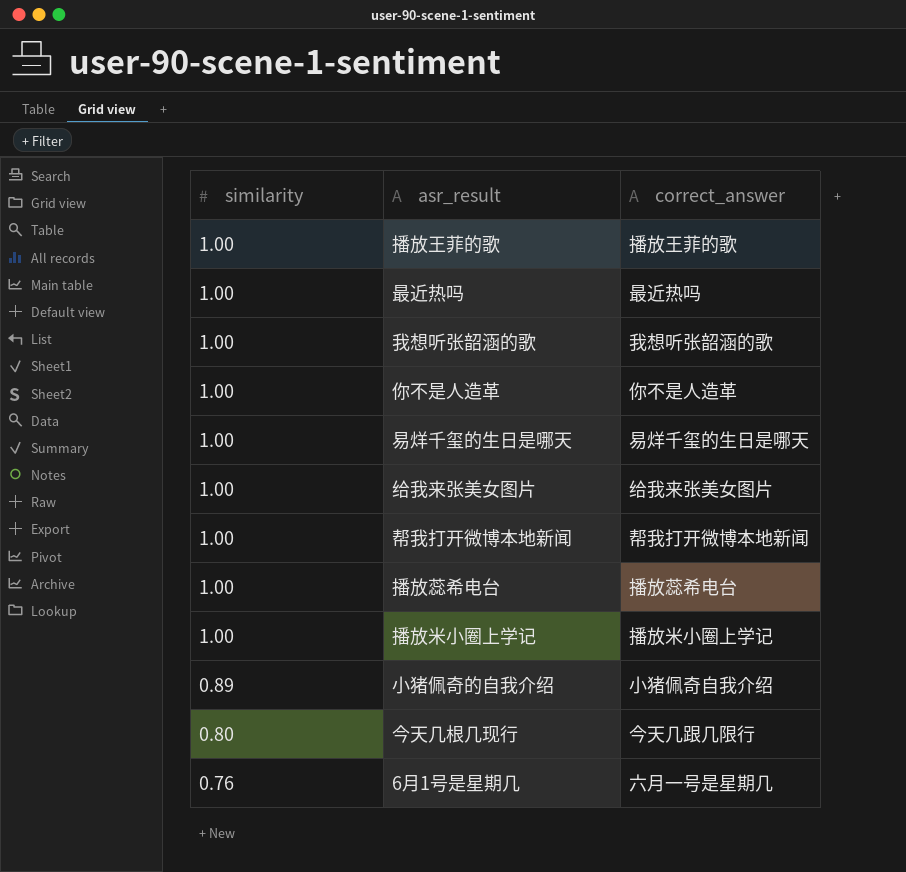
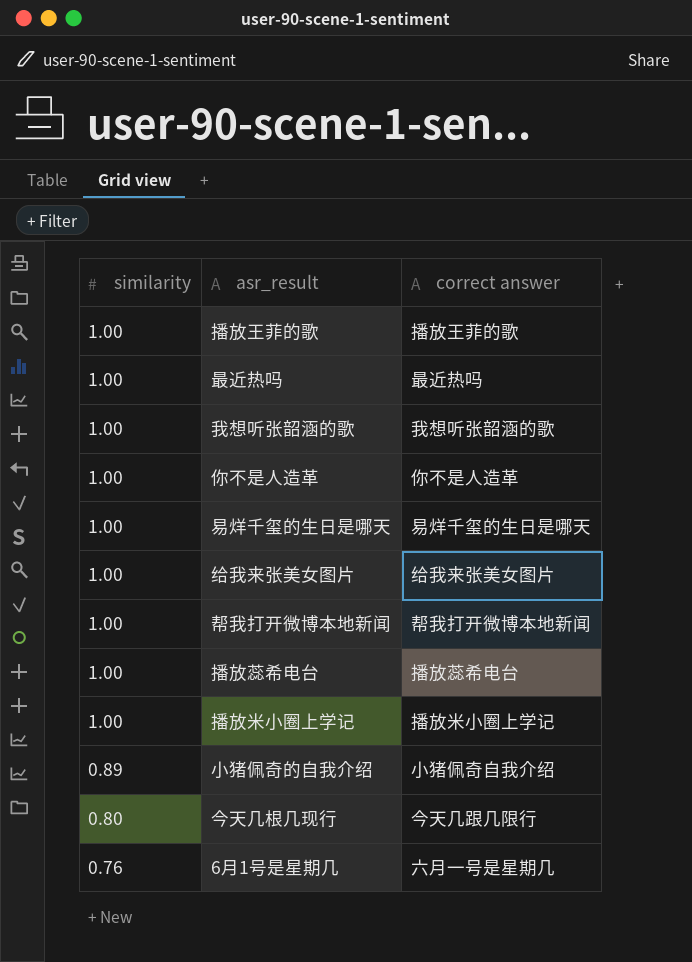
column name: correct_answer -> correct answer

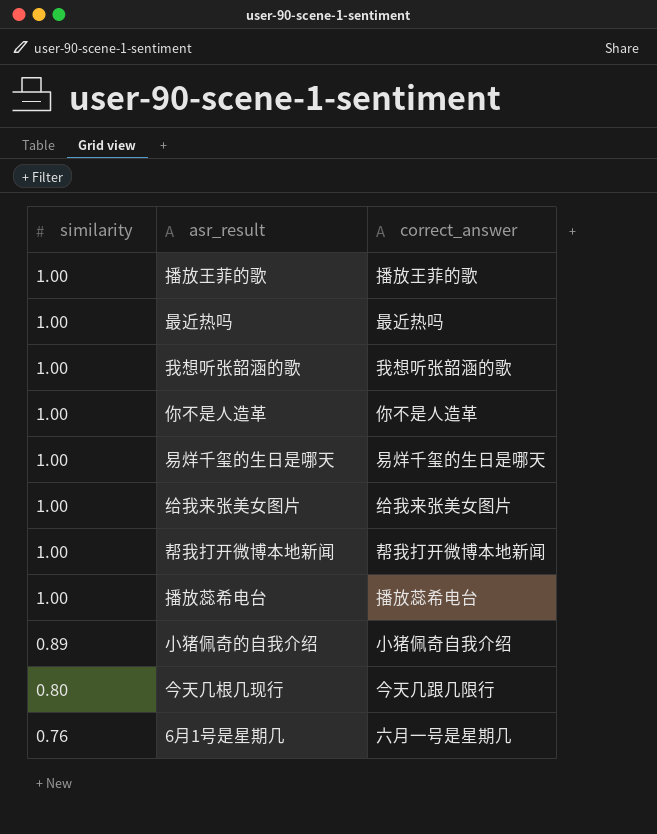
column name: correct answer -> correct_answer
row 播放米小圈上学记: 1.00 | 播放米小圈上学记 -> none

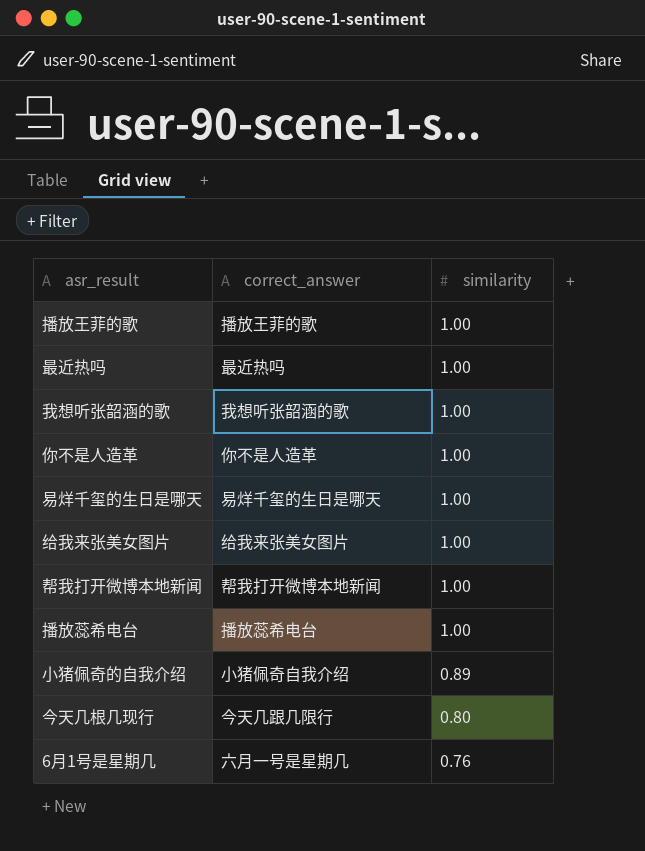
column similarity | position: 1 -> 3

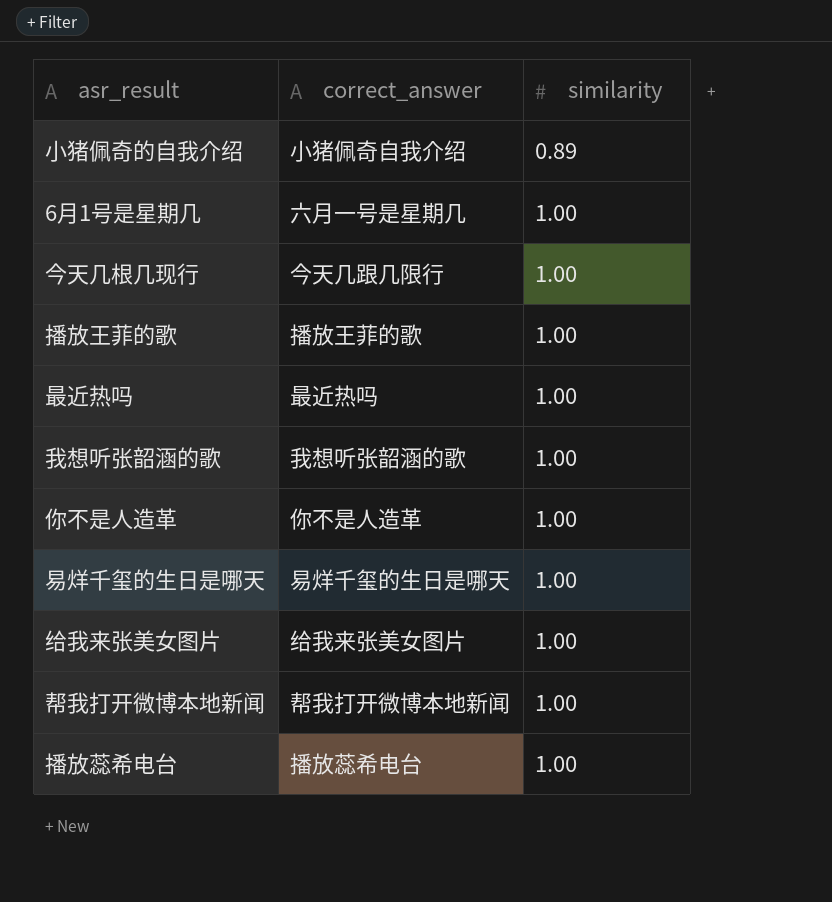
row order: similarity descending -> similarity ascending
6月1号是星期几 | similarity: 0.76 -> 1.00
今天几根几现行 | similarity: 0.80 -> 1.00

